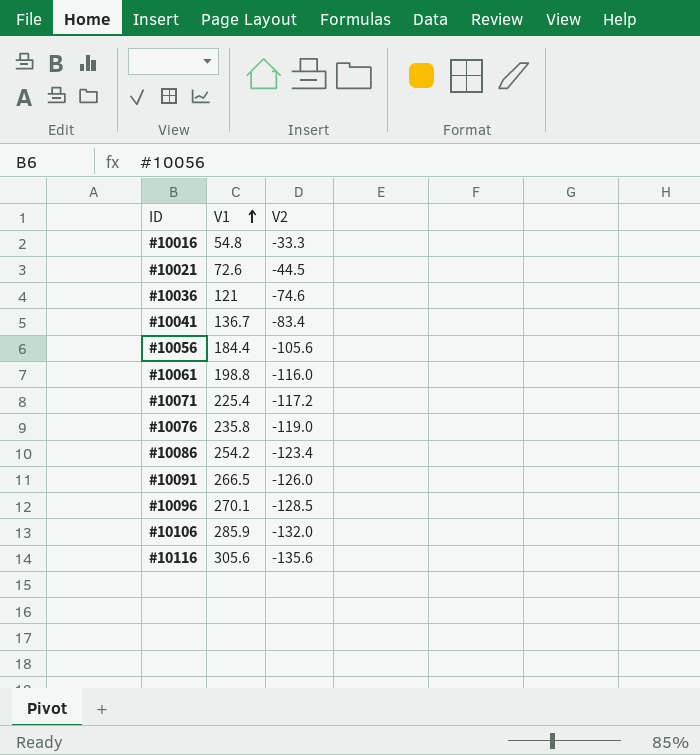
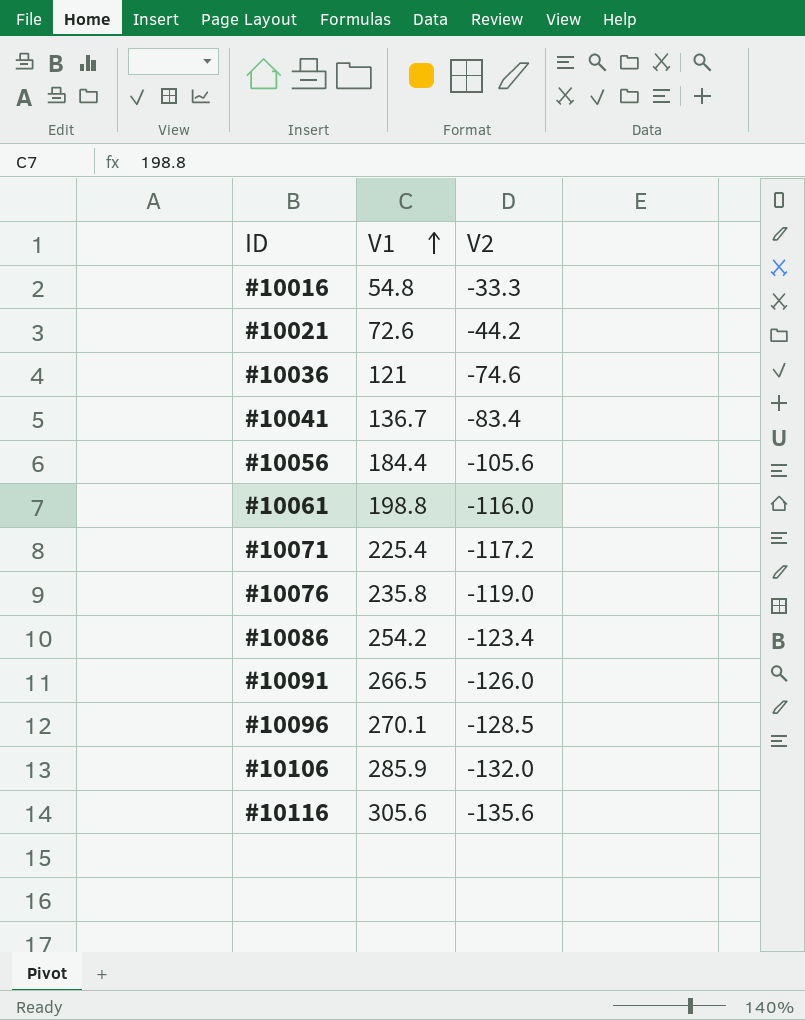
#10021 | V2: -44.5 -> -44.2

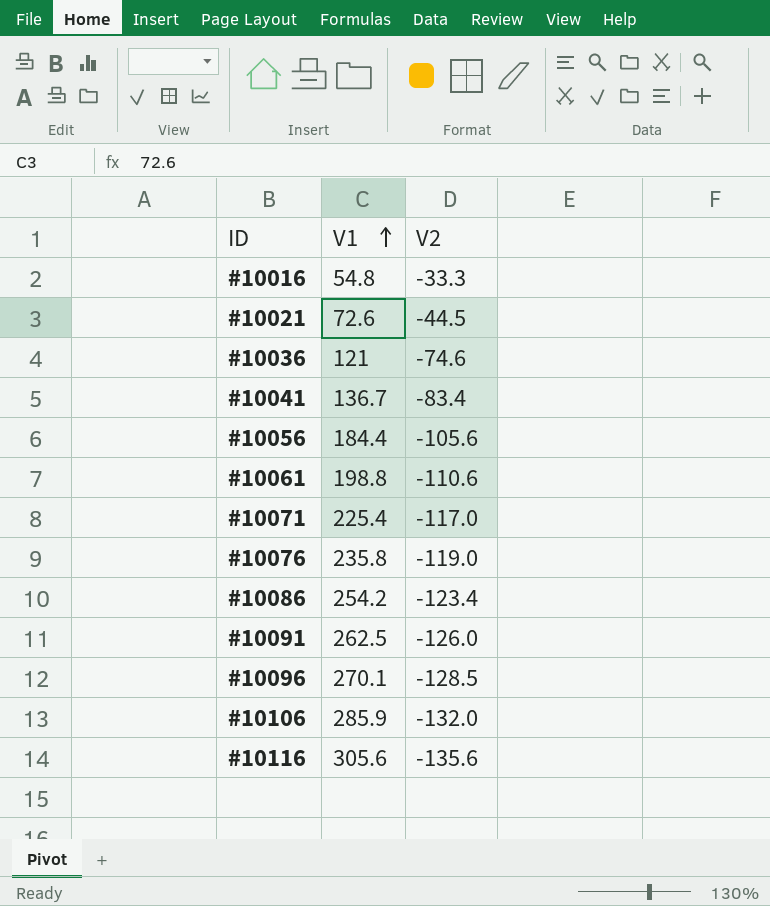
#10021 | V2: -44.2 -> -44.5
#10061 | V2: -116.0 -> -110.6
#10071 | V2: -117.2 -> -117.0
#10091 | V1: 266.5 -> 262.5

